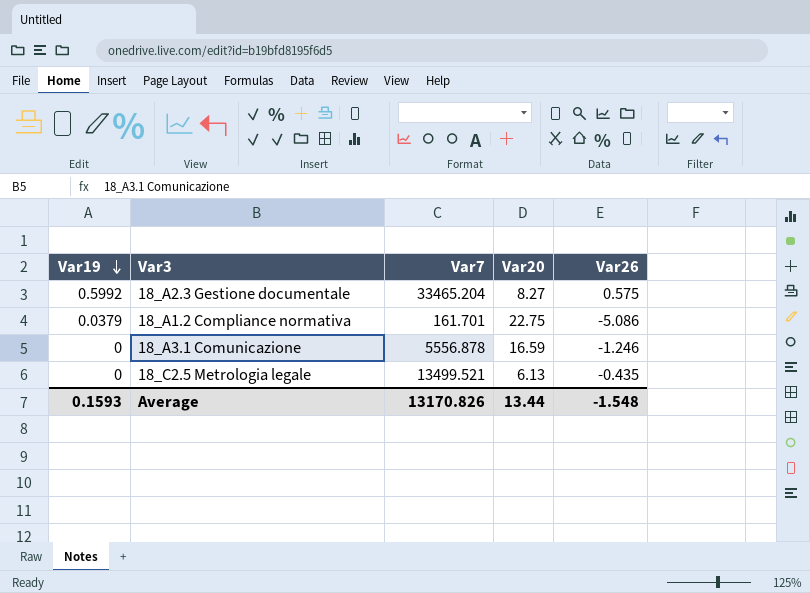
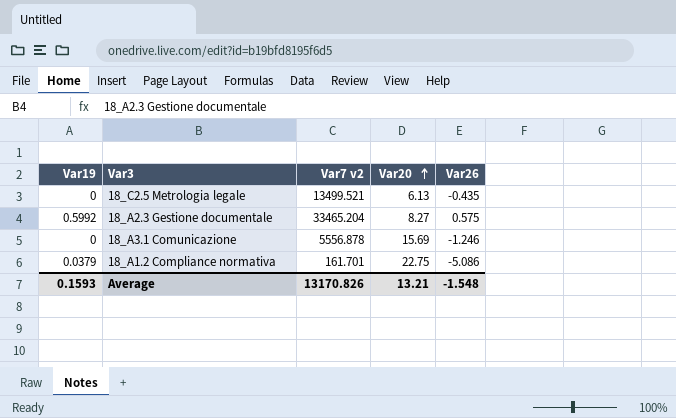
row order: Var19 descending -> Var20 ascending
column name: Var7 -> Var7 v2
18_A3.1 Comunicazione | Var20: 16.59 -> 15.69
Average | Var20: 13.44 -> 13.21

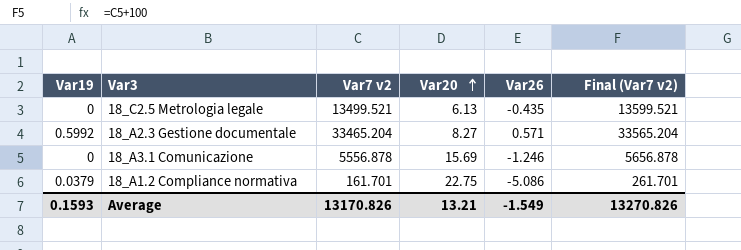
column Final (Var7 v2) | formula: none -> [Var7 v2] + 100
18_A2.3 Gestione documentale | Var26: 0.575 -> 0.571
Average | Var26: -1.548 -> -1.549

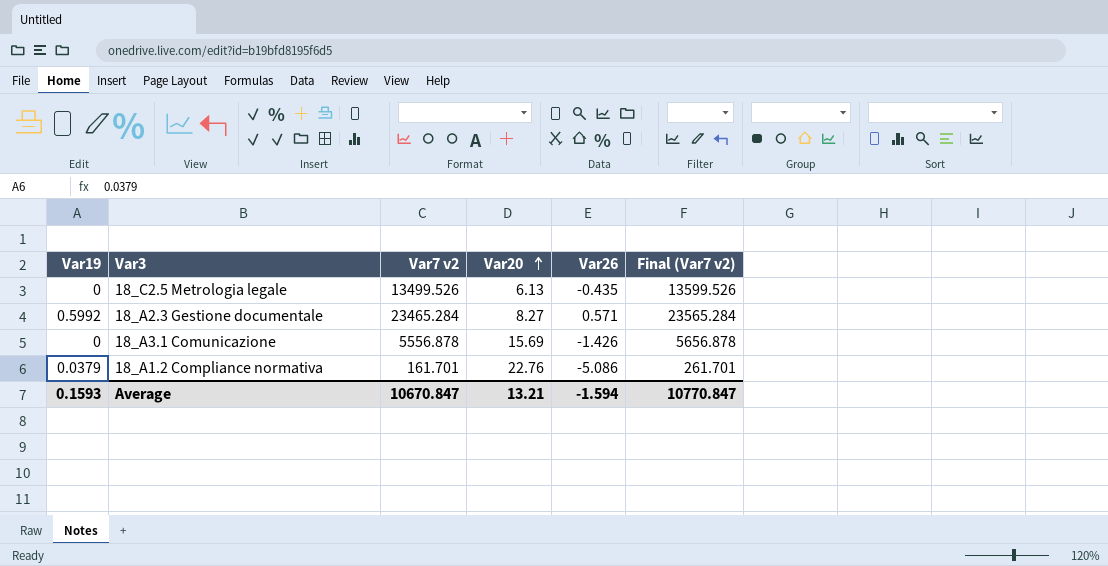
18_C2.5 Metrologia legale | Var7 v2: 13499.521 -> 13499.526
18_C2.5 Metrologia legale | Final (Var7 v2): 13599.521 -> 13599.526
18_A2.3 Gestione documentale | Var7 v2: 33465.204 -> 23465.284
18_A2.3 Gestione documentale | Final (Var7 v2): 33565.204 -> 23565.284
18_A3.1 Comunicazione | Var26: -1.246 -> -1.426
18_A1.2 Compliance normativa | Var20: 22.75 -> 22.76
Average | Var7 v2: 13170.826 -> 10670.847
Average | Var26: -1.549 -> -1.594
Average | Final (Var7 v2): 13270.826 -> 10770.847

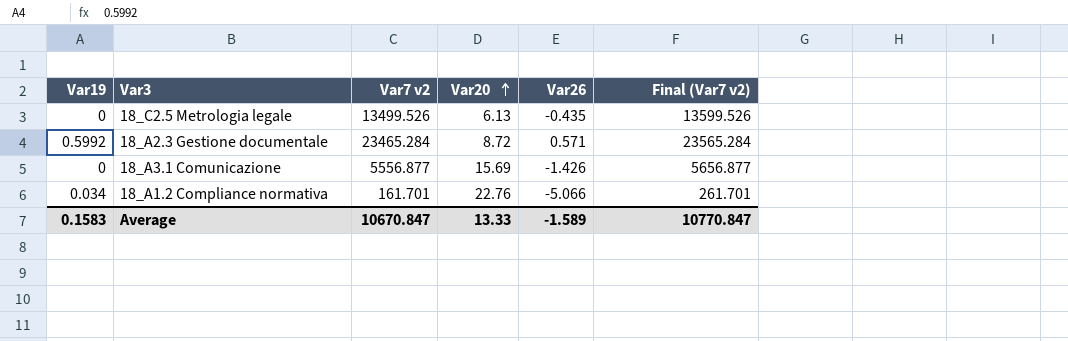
18_A2.3 Gestione documentale | Var20: 8.27 -> 8.72
18_A3.1 Comunicazione | Var7 v2: 5556.878 -> 5556.877
18_A3.1 Comunicazione | Final (Var7 v2): 5656.878 -> 5656.877
18_A1.2 Compliance normativa | Var19: 0.0379 -> 0.034
18_A1.2 Compliance normativa | Var26: -5.086 -> -5.066
Average | Var19: 0.1593 -> 0.1583
Average | Var20: 13.21 -> 13.33
Average | Var26: -1.594 -> -1.589

